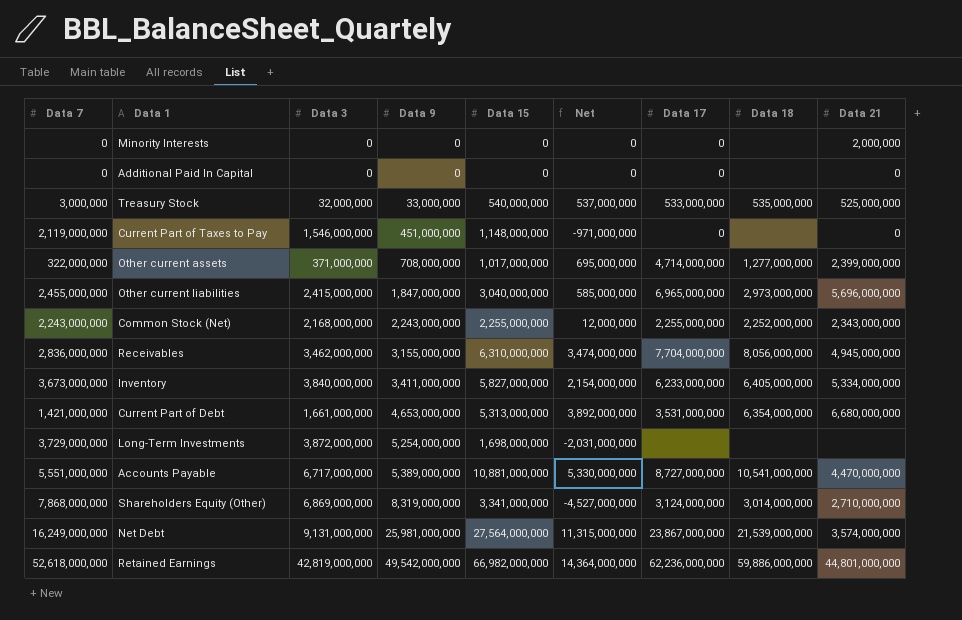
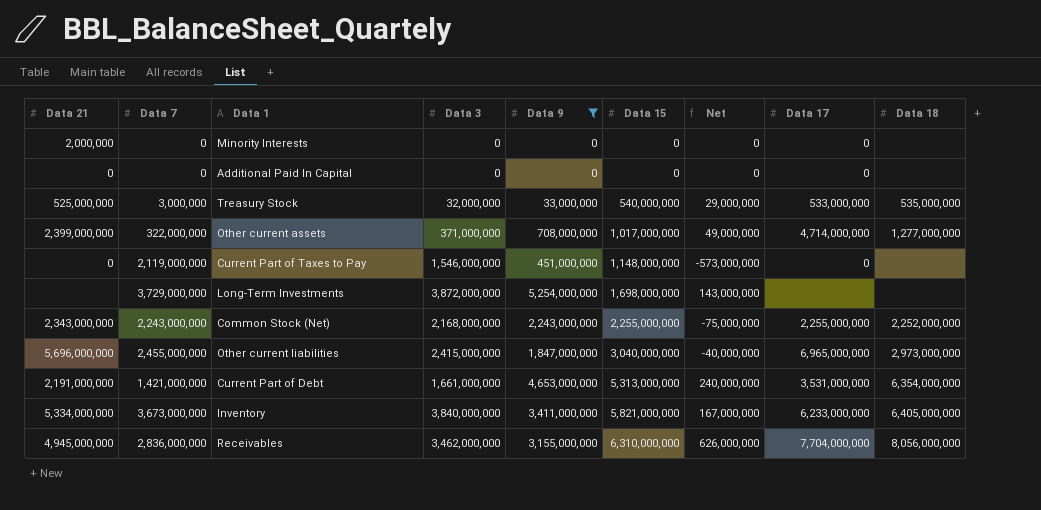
filter: none -> Data 9 <= 5,254,000,000
row order: Data 9 ascending -> Data 15 ascending
column Data 21 | position: 9 -> 1
column Net | formula: [Data 15] - [Data 7] -> [Data 3] - [Data 7]
Current Part of Debt | Data 21: 6,680,000,000 -> 2,191,000,000
Inventory | Data 15: 5,827,000,000 -> 5,821,000,000

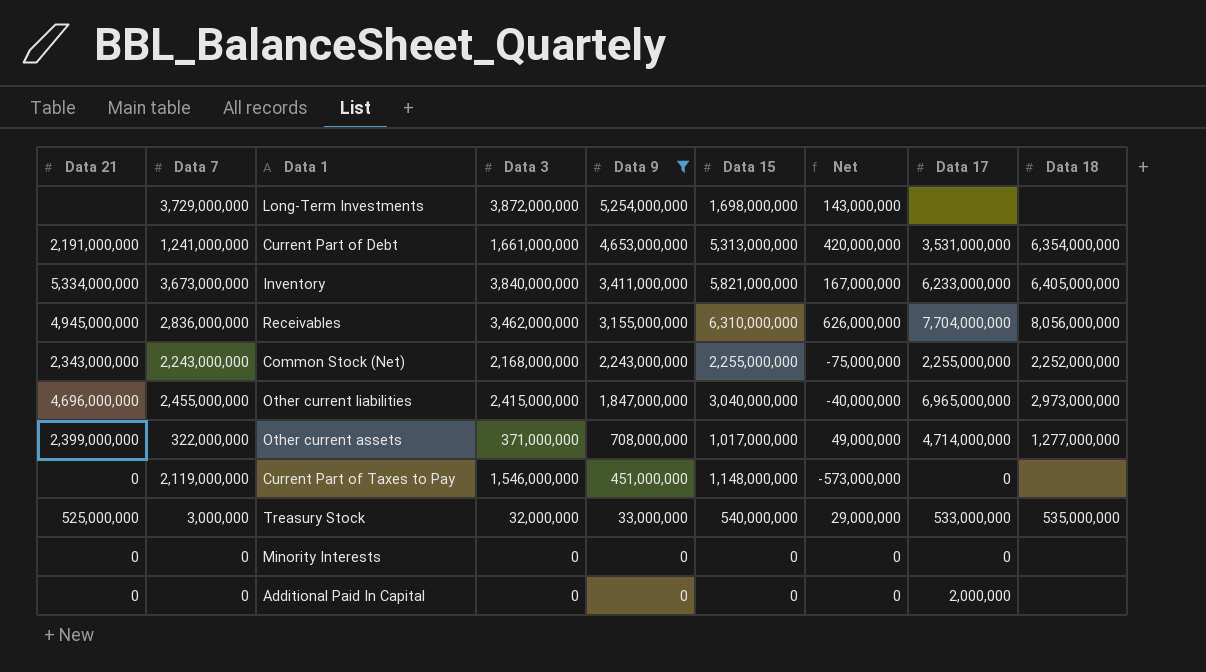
row order: Data 15 ascending -> Data 9 descending
Current Part of Debt | Data 7: 1,421,000,000 -> 1,241,000,000
Current Part of Debt | Net: 240,000,000 -> 420,000,000
Other current liabilities | Data 21: 5,696,000,000 -> 4,696,000,000
Minority Interests | Data 21: 2,000,000 -> 0
Additional Paid In Capital | Data 17: 0 -> 2,000,000

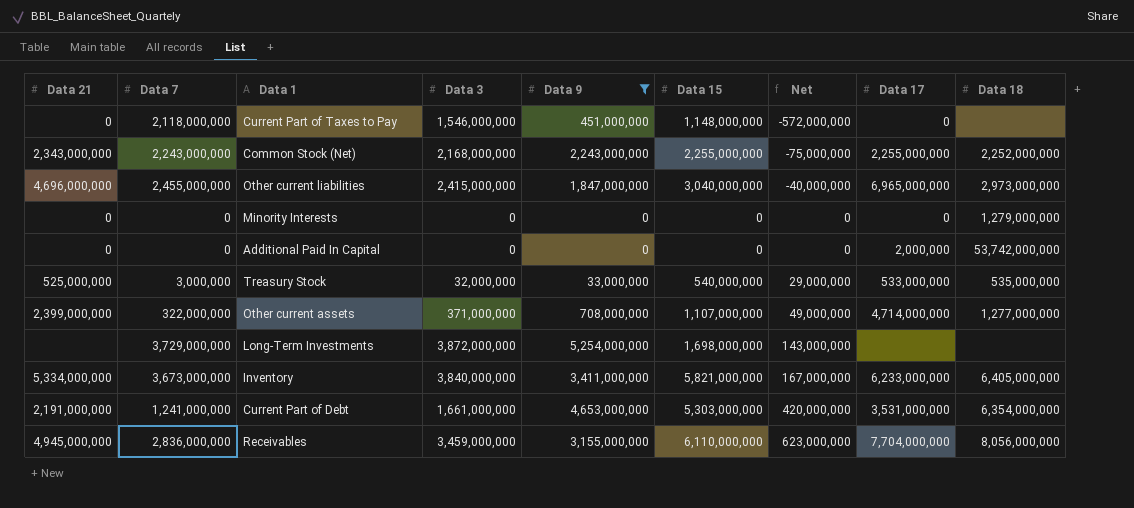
row order: Data 9 descending -> Net ascending
Current Part of Taxes to Pay | Data 7: 2,119,000,000 -> 2,118,000,000
Current Part of Taxes to Pay | Net: -573,000,000 -> -572,000,000
Minority Interests | Data 18: none -> 1,279,000,000
Additional Paid In Capital | Data 18: none -> 53,742,000,000
Other current assets | Data 15: 1,017,000,000 -> 1,107,000,000
Current Part of Debt | Data 15: 5,313,000,000 -> 5,303,000,000
Receivables | Data 3: 3,462,000,000 -> 3,459,000,000
Receivables | Data 15: 6,310,000,000 -> 6,110,000,000
Receivables | Net: 626,000,000 -> 623,000,000

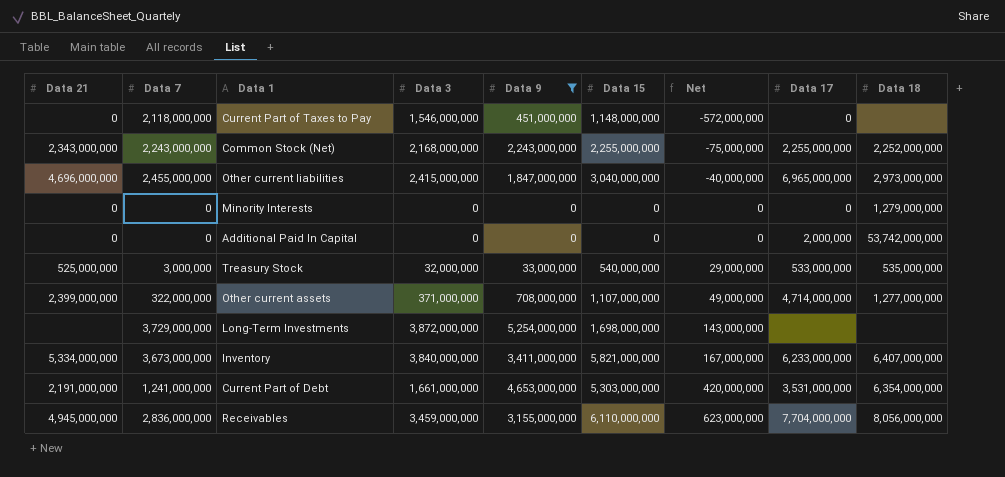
Inventory | Data 18: 6,405,000,000 -> 6,407,000,000

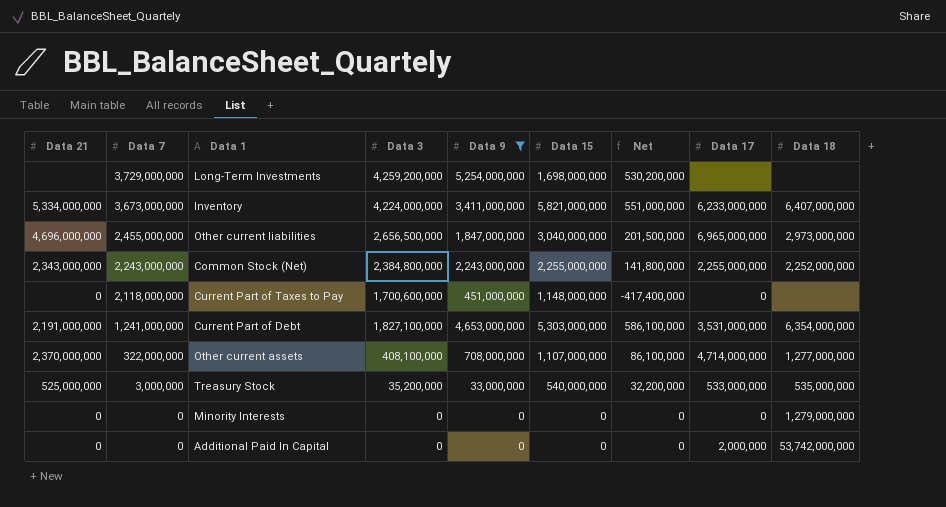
row order: Net ascending -> Data 7 descending
row Receivables: 4,945,000,000 | 2,836,000,000 | 3,459,000,000 | 3,155,000,000 | 6,110,000,000 | 623,000,000 | 7,704,000,000 | 8,056,000,000 -> none
Long-Term Investments | Data 3: 3,872,000,000 -> 4,259,200,000
Long-Term Investments | Net: 143,000,000 -> 530,200,000
Inventory | Data 3: 3,840,000,000 -> 4,224,000,000
Inventory | Net: 167,000,000 -> 551,000,000
Other current liabilities | Data 3: 2,415,000,000 -> 2,656,500,000
Other current liabilities | Net: -40,000,000 -> 201,500,000
Common Stock (Net) | Data 3: 2,168,000,000 -> 2,384,800,000
Common Stock (Net) | Net: -75,000,000 -> 141,800,000
Current Part of Taxes to Pay | Data 3: 1,546,000,000 -> 1,700,600,000
Current Part of Taxes to Pay | Net: -572,000,000 -> -417,400,000
Current Part of Debt | Data 3: 1,661,000,000 -> 1,827,100,000
Current Part of Debt | Net: 420,000,000 -> 586,100,000
Other current assets | Data 21: 2,399,000,000 -> 2,370,000,000
Other current assets | Data 3: 371,000,000 -> 408,100,000
Other current assets | Net: 49,000,000 -> 86,100,000
Treasury Stock | Data 3: 32,000,000 -> 35,200,000
Treasury Stock | Net: 29,000,000 -> 32,200,000

